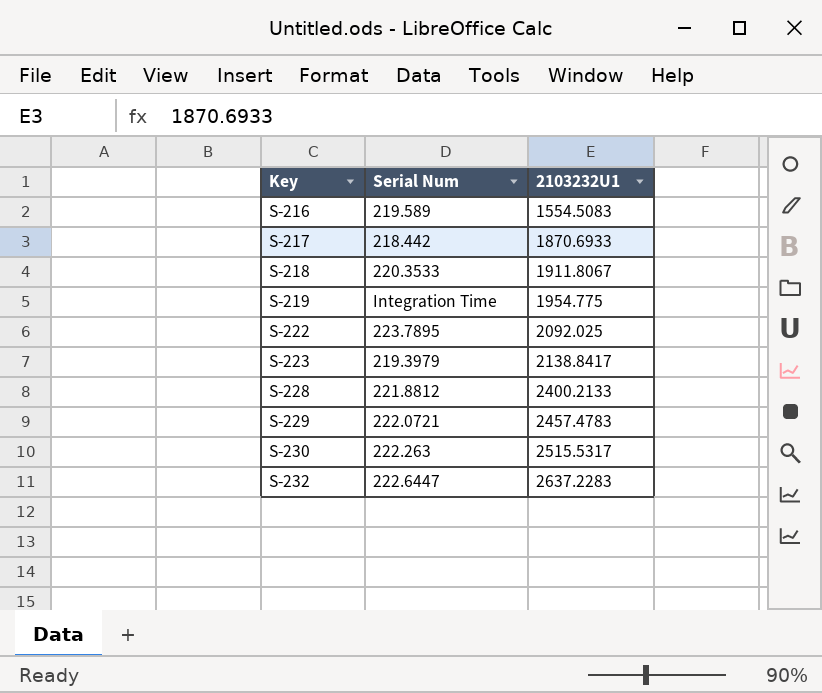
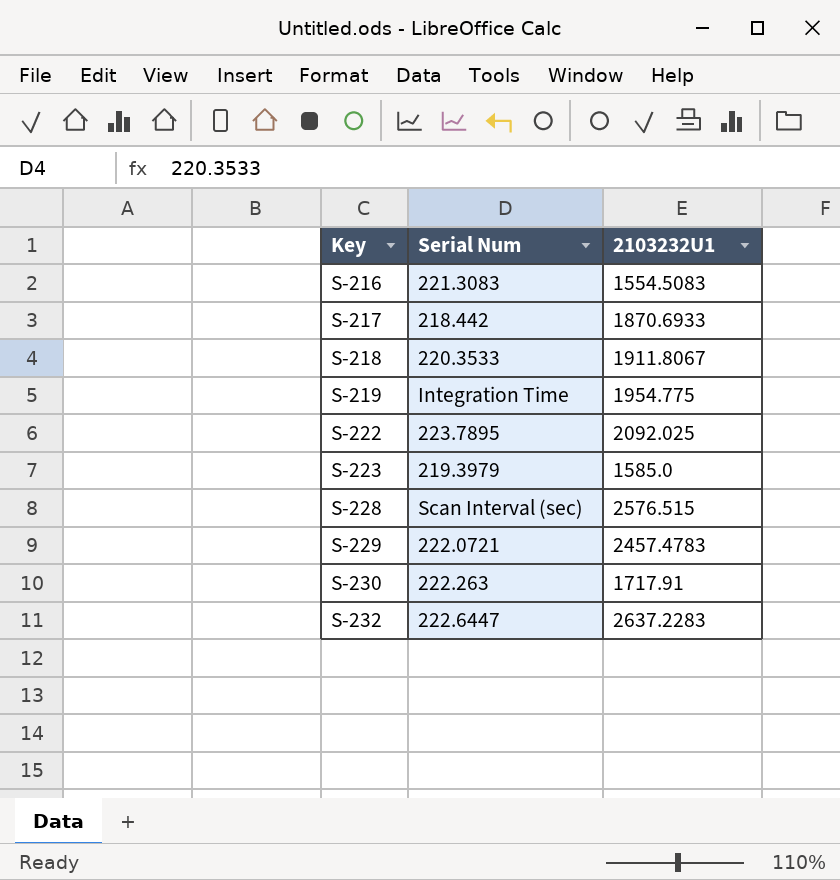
S-216 | Serial Num: 219.589 -> 221.3083
S-223 | 2103232U1: 2138.8417 -> 1585.0
S-228 | Serial Num: 221.8812 -> Scan Interval (sec)
S-228 | 2103232U1: 2400.2133 -> 2576.515
S-230 | 2103232U1: 2515.5317 -> 1717.91

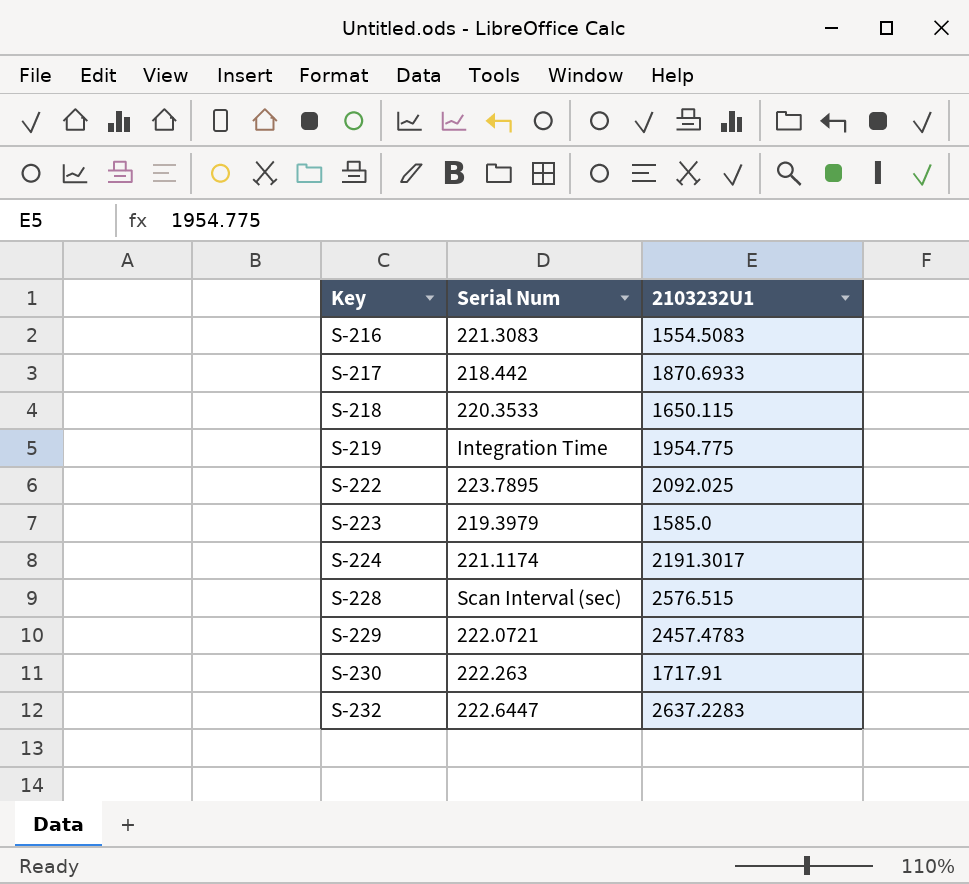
S-218 | 2103232U1: 1911.8067 -> 1650.115
row S-224: none -> 221.1174 | 2191.3017

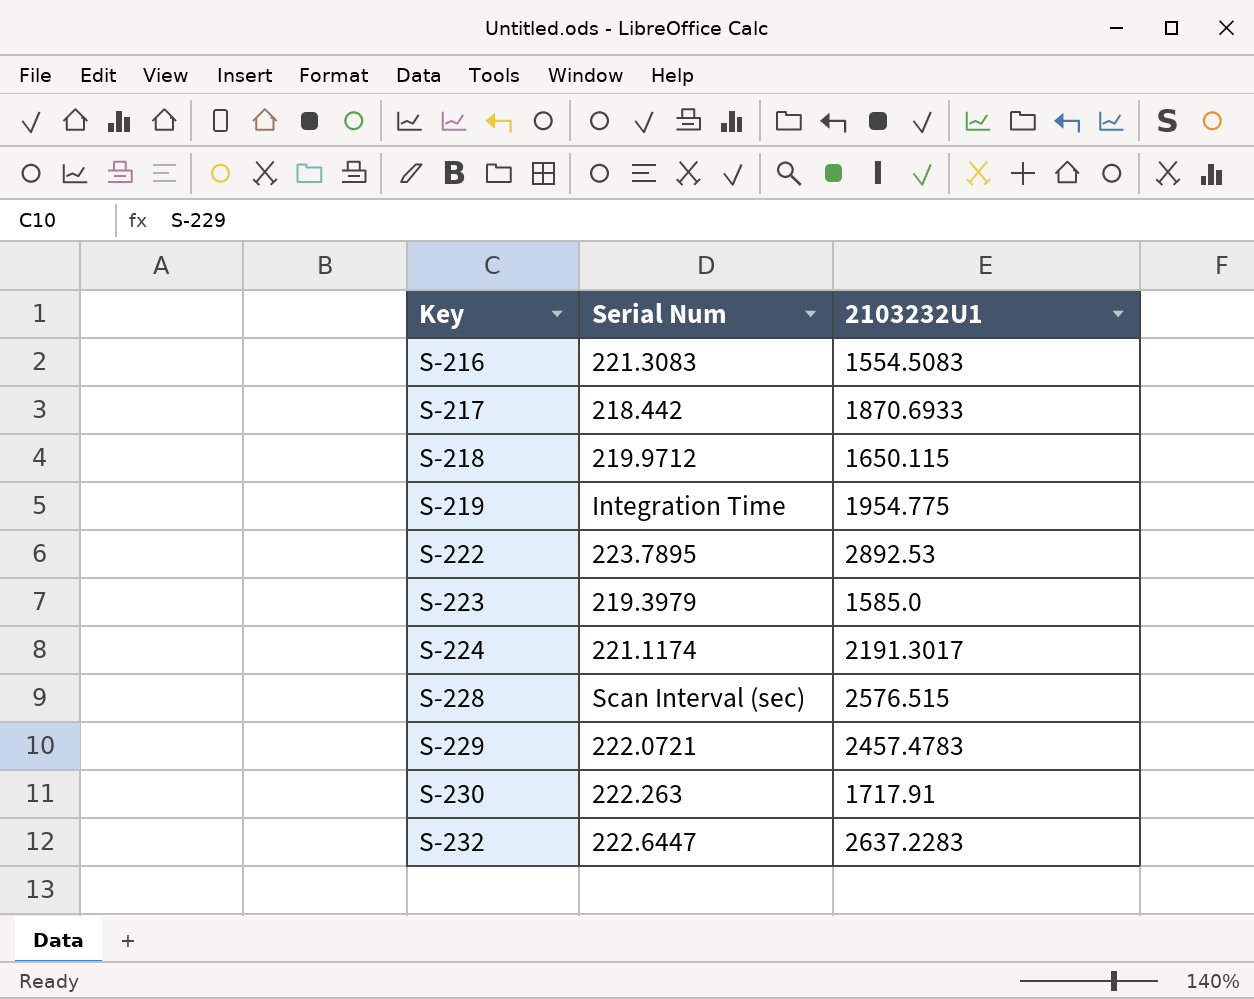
S-218 | Serial Num: 220.3533 -> 219.9712
S-222 | 2103232U1: 2092.025 -> 2892.53

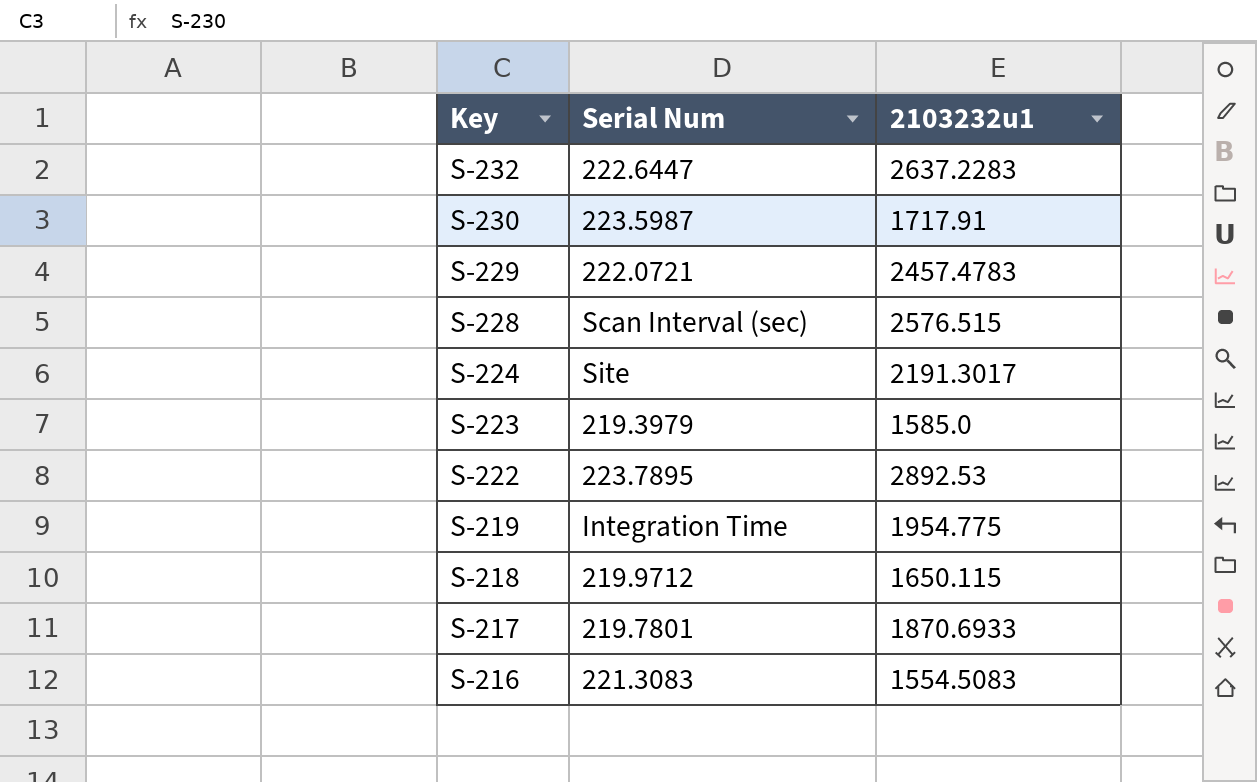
row order: Key ascending -> Key descending
column name: 2103232U1 -> 2103232u1
S-230 | Serial Num: 222.263 -> 223.5987
S-224 | Serial Num: 221.1174 -> Site
S-217 | Serial Num: 218.442 -> 219.7801

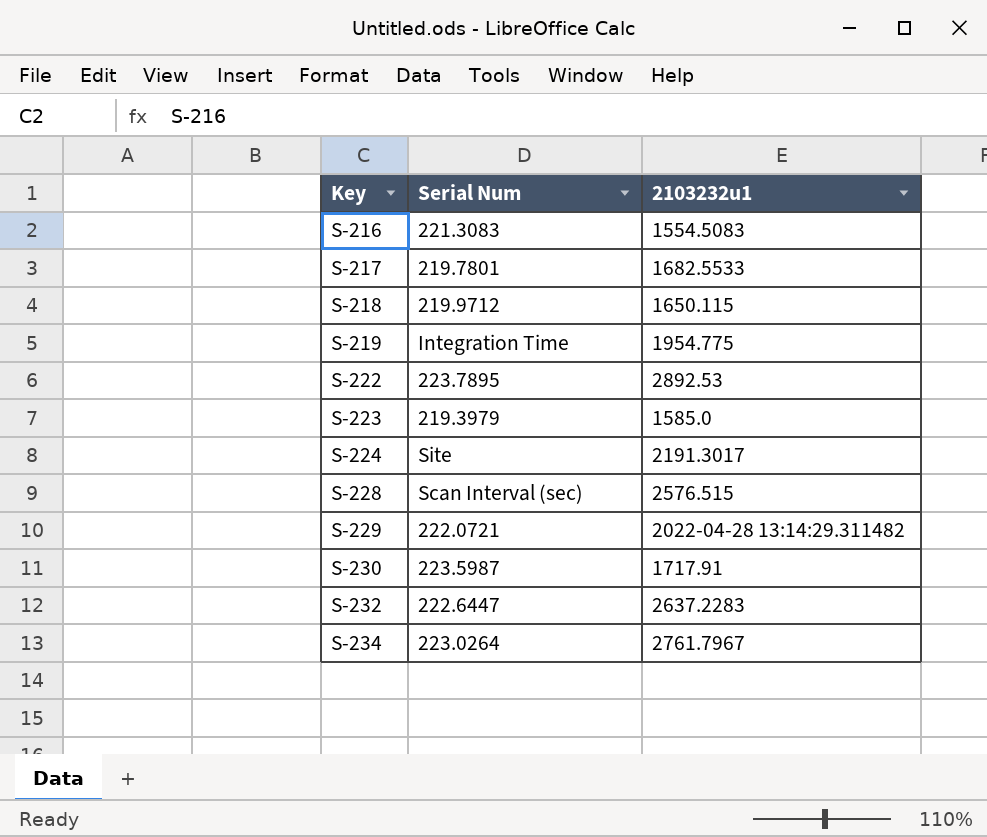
row order: Key descending -> Key ascending
S-217 | 2103232u1: 1870.6933 -> 1682.5533
S-229 | 2103232u1: 2457.4783 -> 2022-04-28 13:14:29.311482
row S-234: none -> 223.0264 | 2761.7967

